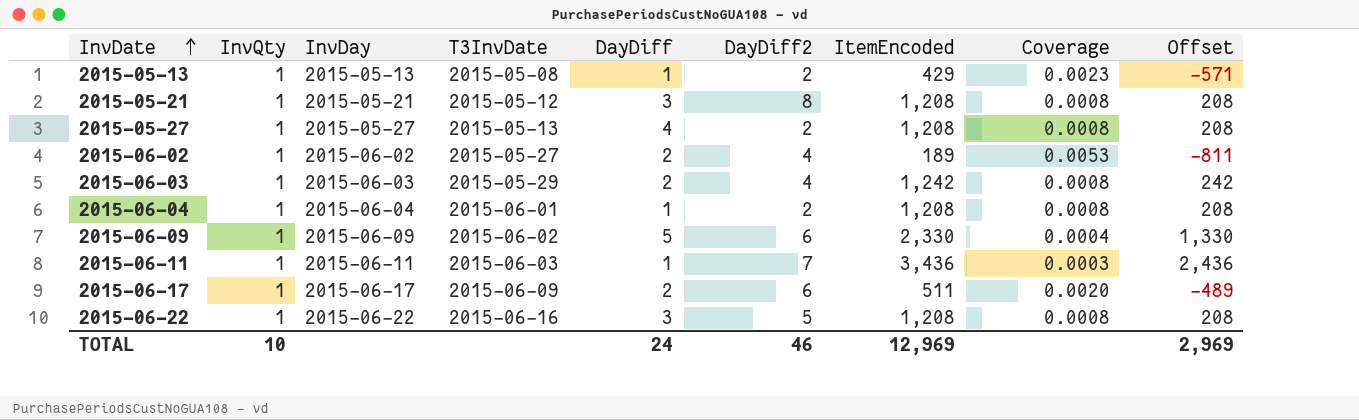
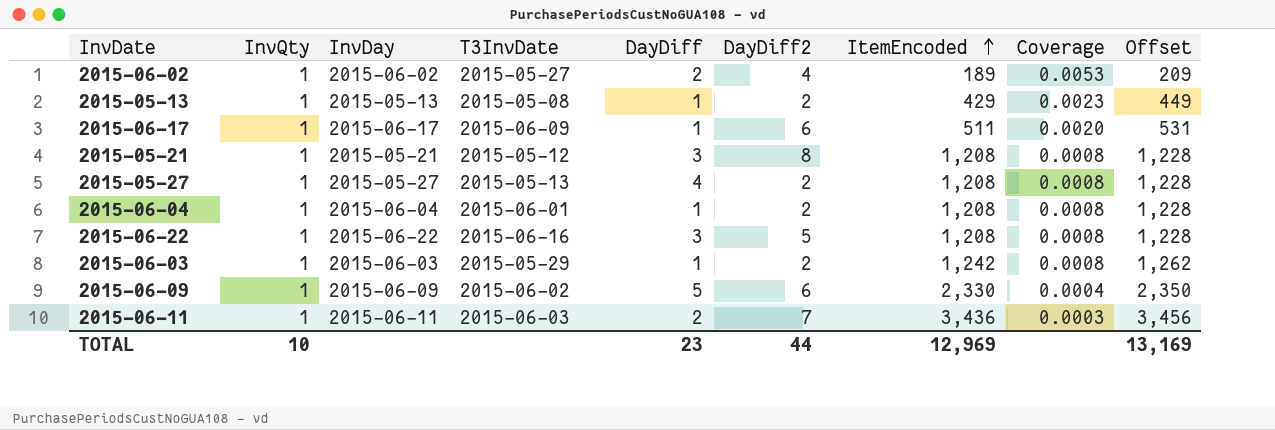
row order: InvDate ascending -> ItemEncoded ascending
column Offset | formula: [ItemEncoded] - 1000 -> [ItemEncoded] + 20
2015-06-17 | DayDiff: 2 -> 1
2015-06-03 | DayDiff: 2 -> 1
2015-06-03 | DayDiff2: 4 -> 2
2015-06-11 | DayDiff: 1 -> 2
TOTAL | DayDiff: 24 -> 23
TOTAL | DayDiff2: 46 -> 44
TOTAL | Offset: 2,969 -> 13,169

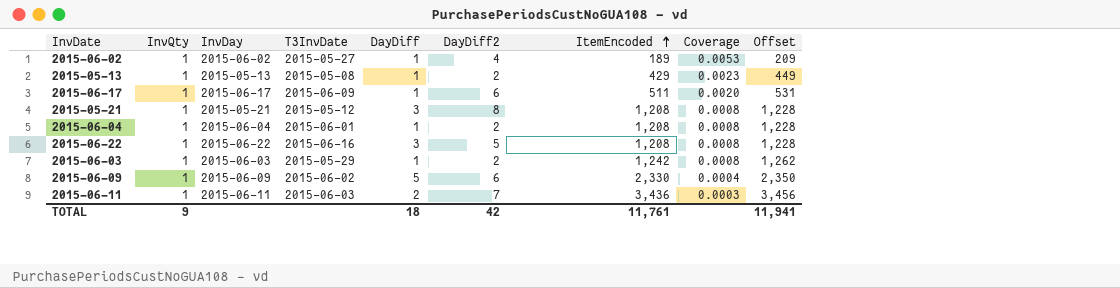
row 2015-05-27: 1 | 2015-05-27 | 2015-05-13 | 4 | 2 | 1,208 | 0.0008 | 1,228 -> none
2015-06-02 | DayDiff: 2 -> 1
TOTAL | InvQty: 10 -> 9
TOTAL | DayDiff: 23 -> 18
TOTAL | DayDiff2: 44 -> 42
TOTAL | ItemEncoded: 12,969 -> 11,761
TOTAL | Offset: 13,169 -> 11,941

